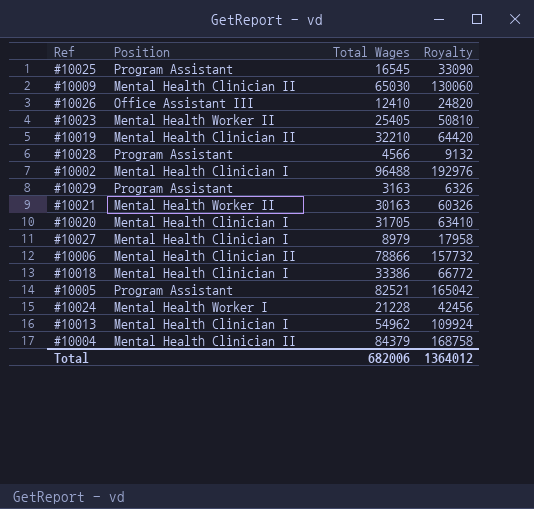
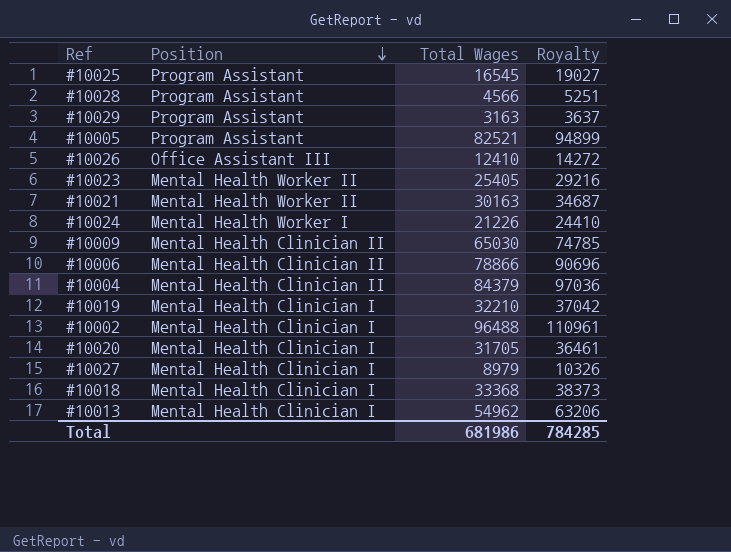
row order: none -> Position descending
column Royalty | formula: [Total Wages] * 2 -> [Total Wages] * 1.15
#10024 | Total Wages: 21228 -> 21226
#10019 | Position: Mental Health Clinician II -> Mental Health Clinician I
#10018 | Total Wages: 33386 -> 33368
Total | Total Wages: 682006 -> 681986
Total | Royalty: 1364012 -> 784285

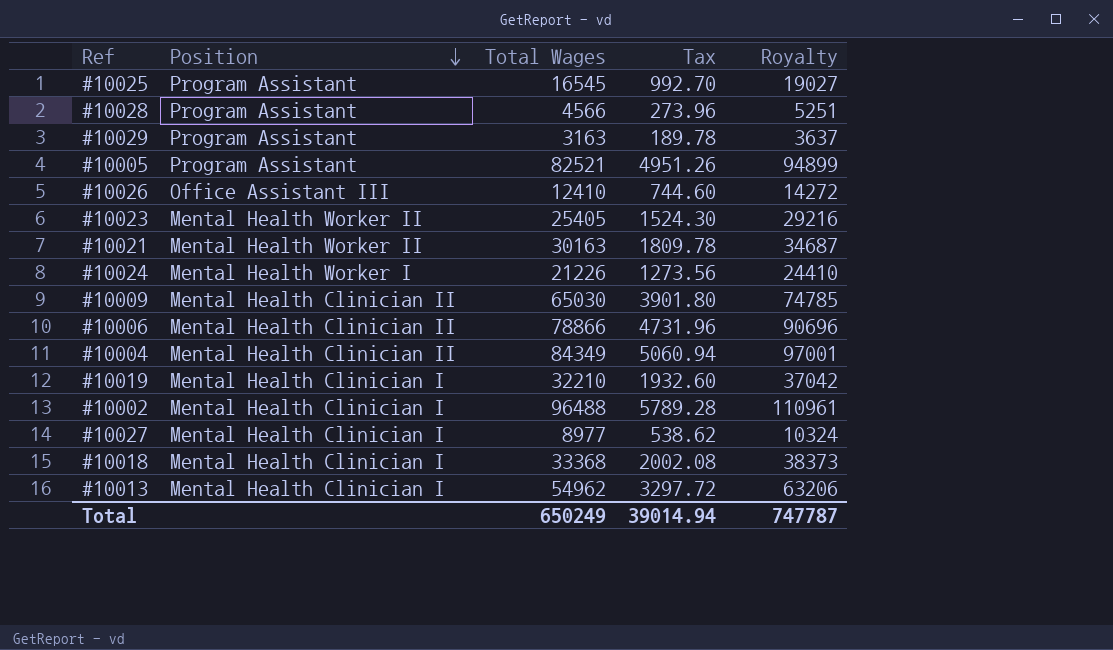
column Tax | formula: none -> [Total Wages] * 0.06
row #10020: Mental Health Clinician I | 31705 | 36461 -> none
#10004 | Total Wages: 84379 -> 84349
#10004 | Royalty: 97036 -> 97001
#10027 | Total Wages: 8979 -> 8977
#10027 | Royalty: 10326 -> 10324
Total | Total Wages: 681986 -> 650249
Total | Royalty: 784285 -> 747787

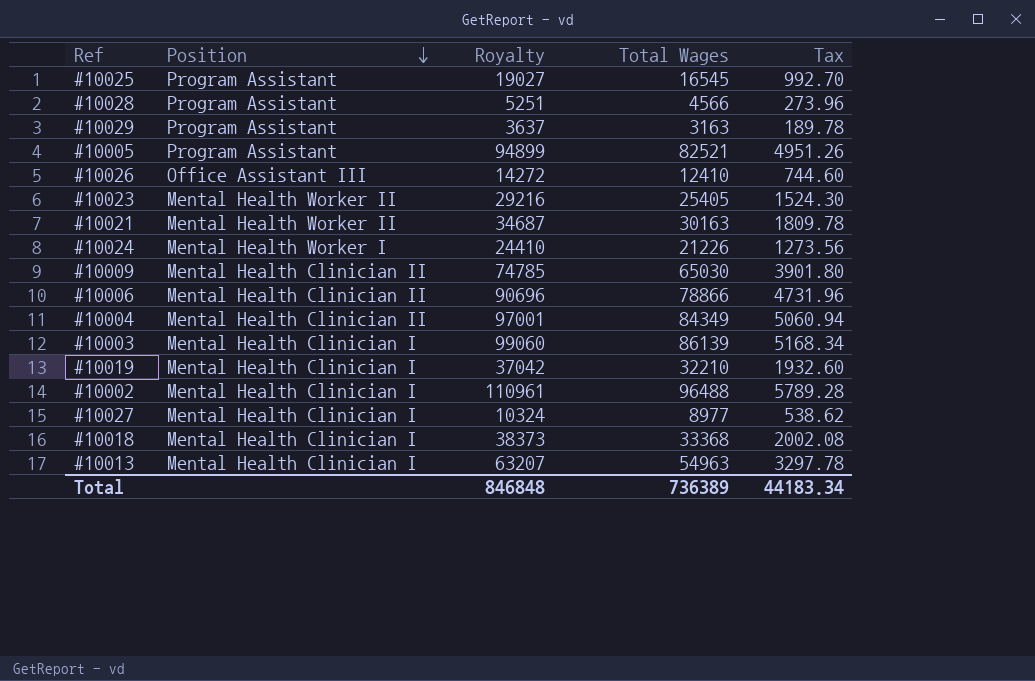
column Royalty | position: 5 -> 3
row #10003: none -> Mental Health Clinician I | 99060 | 86139 | 5168.34
#10013 | Royalty: 63206 -> 63207
#10013 | Total Wages: 54962 -> 54963
#10013 | Tax: 3297.72 -> 3297.78
Total | Royalty: 747787 -> 846848
Total | Total Wages: 650249 -> 736389
Total | Tax: 39014.94 -> 44183.34

